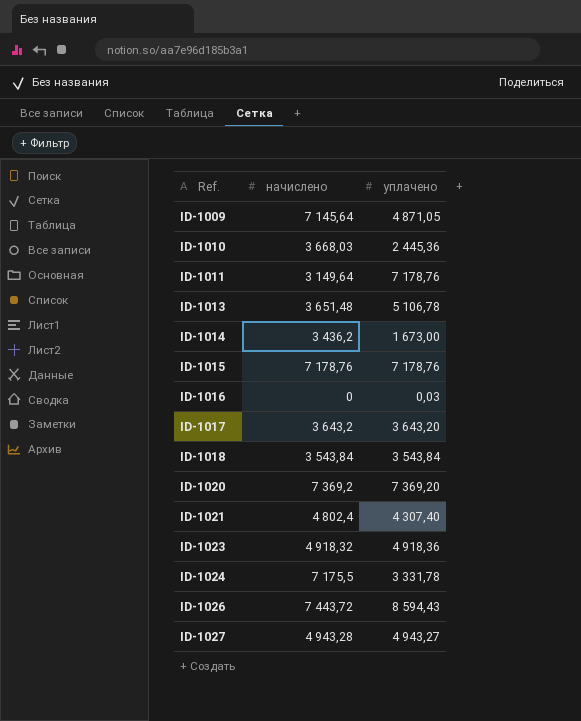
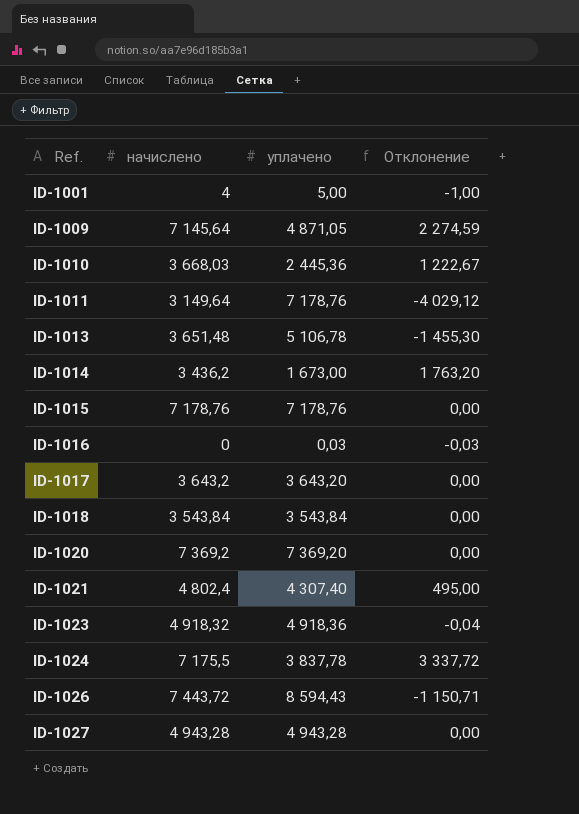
column Отклонение | formula: none -> [начислено] - [уплачено]
row ID-1001: none -> 4 | 5,00 | -1,00
ID-1024 | уплачено: 3 331,78 -> 3 837,78
ID-1027 | уплачено: 4 943,27 -> 4 943,28

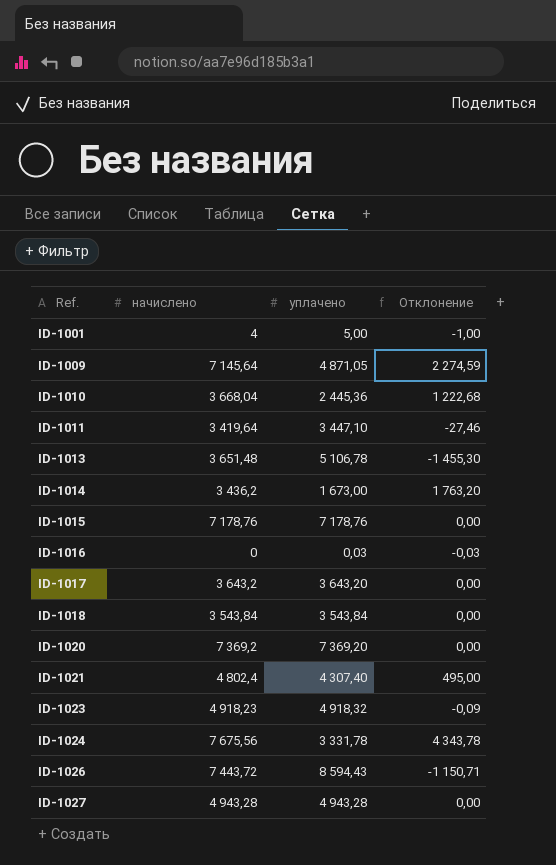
ID-1010 | начислено: 3 668,03 -> 3 668,04
ID-1010 | Отклонение: 1 222,67 -> 1 222,68
ID-1011 | начислено: 3 149,64 -> 3 419,64
ID-1011 | уплачено: 7 178,76 -> 3 447,10
ID-1011 | Отклонение: -4 029,12 -> -27,46
ID-1023 | начислено: 4 918,32 -> 4 918,23
ID-1023 | уплачено: 4 918,36 -> 4 918,32
ID-1023 | Отклонение: -0,04 -> -0,09
ID-1024 | начислено: 7 175,5 -> 7 675,56
ID-1024 | уплачено: 3 837,78 -> 3 331,78
ID-1024 | Отклонение: 3 337,72 -> 4 343,78

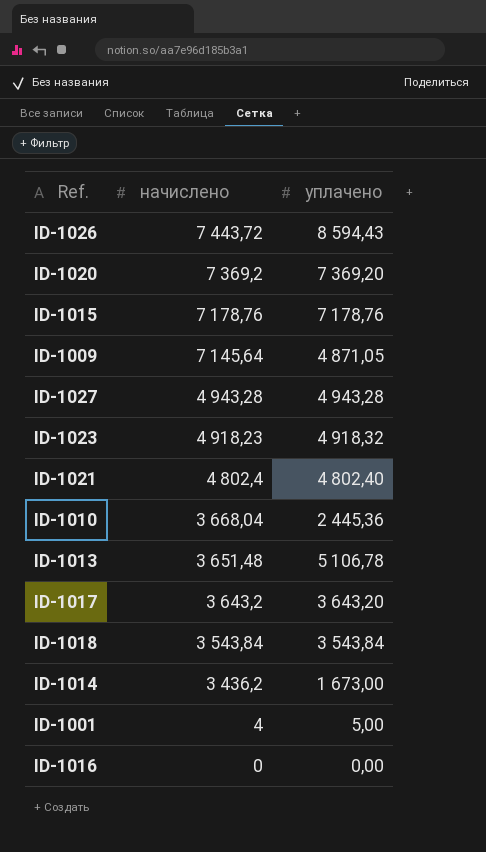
row order: Ref. ascending -> начислено descending
column Отклонение | formula: [начислено] - [уплачено] -> none
row ID-1011: 3 419,64 | 3 447,10 | -27,46 -> none
row ID-1024: 7 675,56 | 3 331,78 | 4 343,78 -> none
ID-1021 | уплачено: 4 307,40 -> 4 802,40
ID-1016 | уплачено: 0,03 -> 0,00

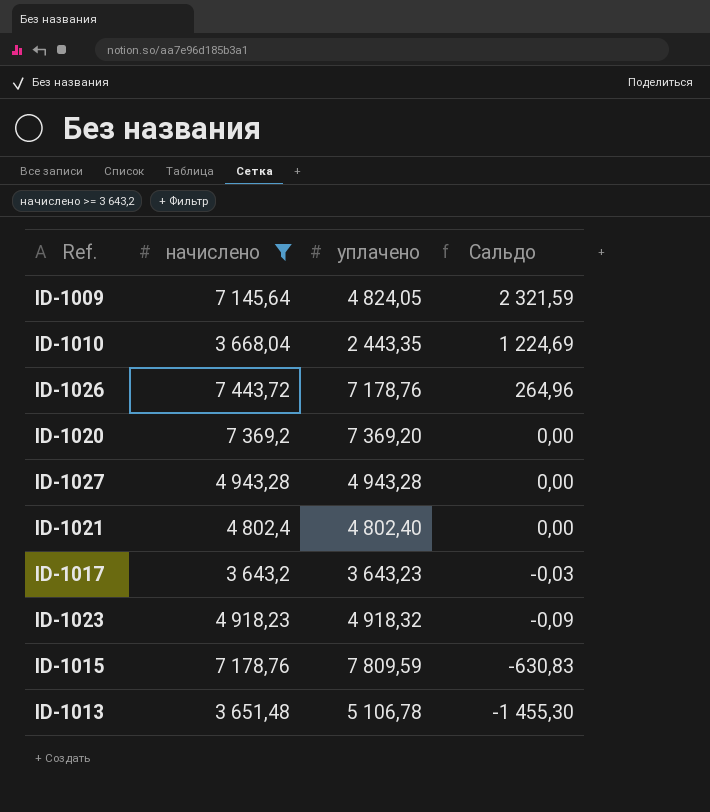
filter: none -> начислено >= 3 643,2
row order: начислено descending -> Сальдо descending
column Сальдо | formula: none -> [начислено] - [уплачено]
ID-1009 | уплачено: 4 871,05 -> 4 824,05
ID-1010 | уплачено: 2 445,36 -> 2 443,35
ID-1026 | уплачено: 8 594,43 -> 7 178,76
ID-1017 | уплачено: 3 643,20 -> 3 643,23
ID-1015 | уплачено: 7 178,76 -> 7 809,59

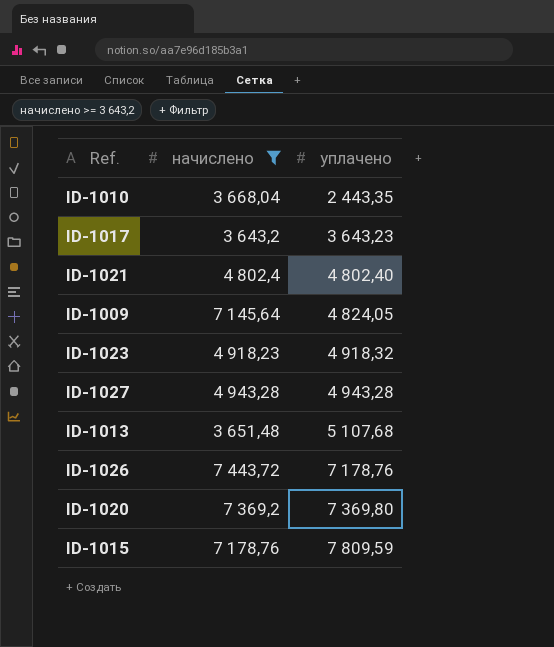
row order: Сальдо descending -> уплачено ascending
column Сальдо | formula: [начислено] - [уплачено] -> none
ID-1013 | уплачено: 5 106,78 -> 5 107,68
ID-1020 | уплачено: 7 369,20 -> 7 369,80

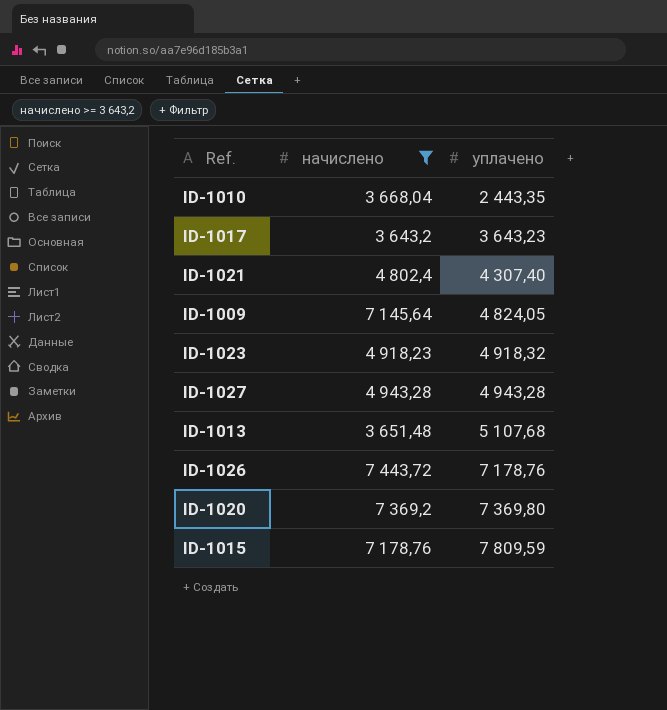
ID-1021 | уплачено: 4 802,40 -> 4 307,40

